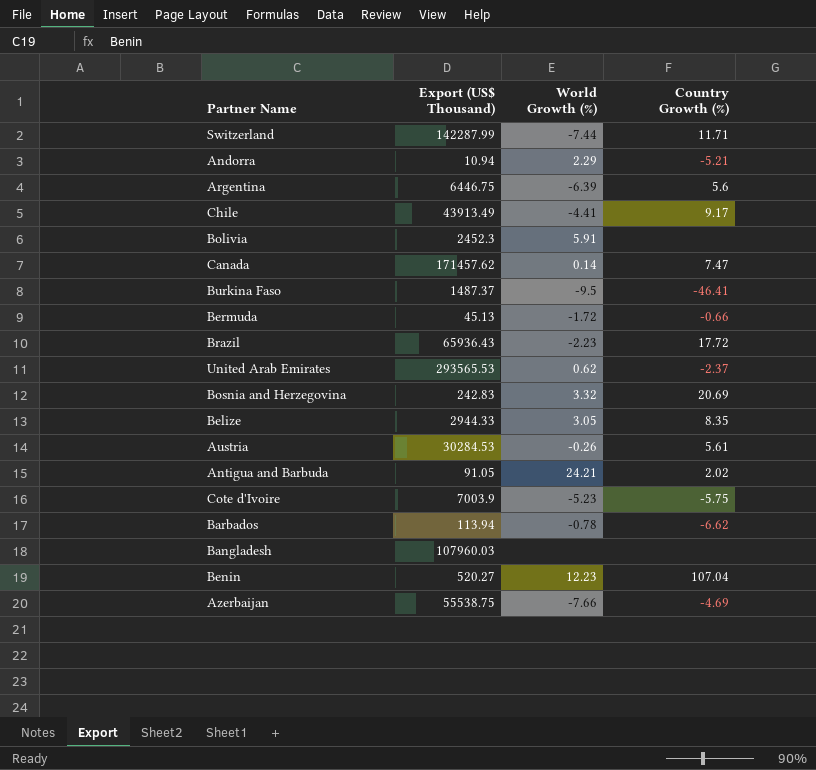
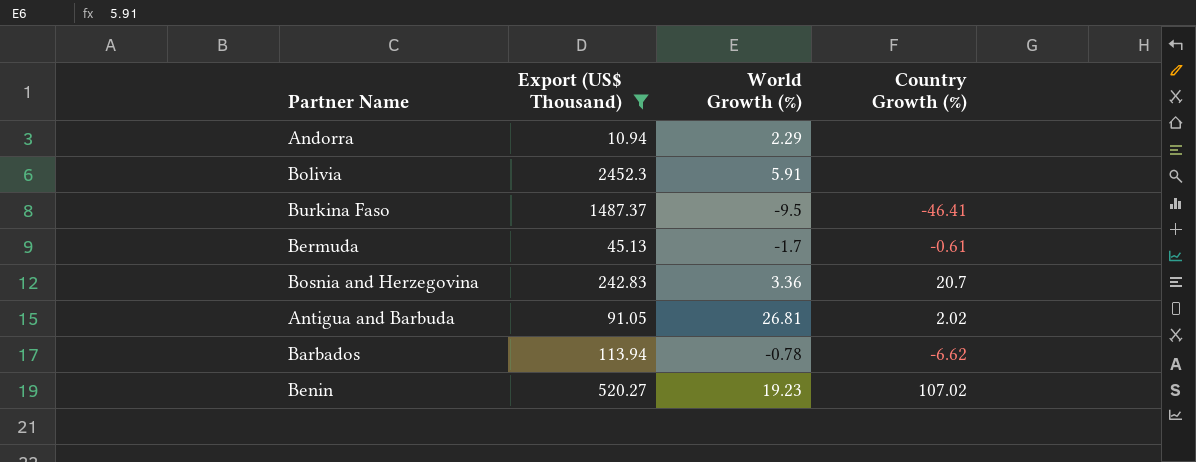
filter: none -> Export (US$ Thousand) <= 2452.3
Andorra | Country Growth (%): -5.21 -> none
Bermuda | World Growth (%): -1.72 -> -1.7
Bermuda | Country Growth (%): -0.66 -> -0.61
Bosnia and Herzegovina | World Growth (%): 3.32 -> 3.36
Bosnia and Herzegovina | Country Growth (%): 20.69 -> 20.7
Antigua and Barbuda | World Growth (%): 24.21 -> 26.81
Benin | World Growth (%): 12.23 -> 19.23
Benin | Country Growth (%): 107.04 -> 107.02

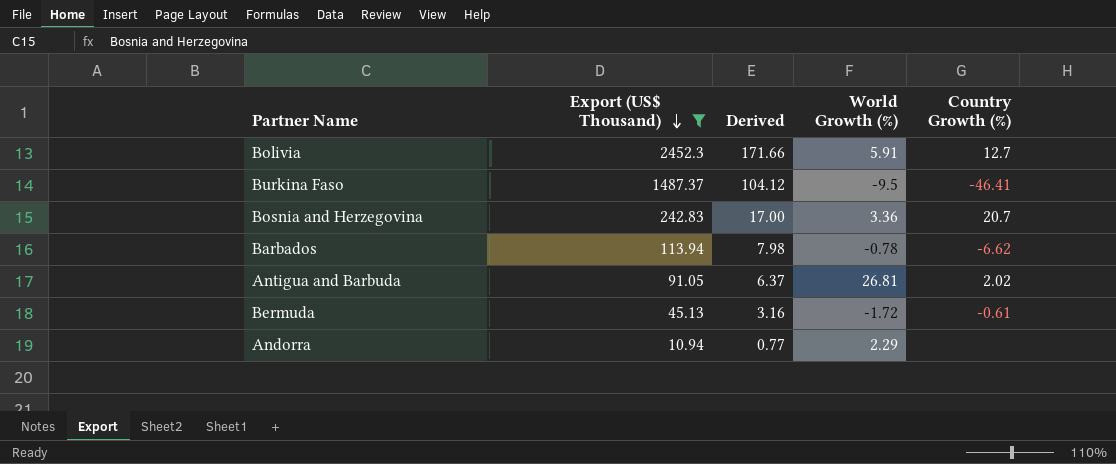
row order: none -> Export (US$ Thousand) descending
column Derived | formula: none -> [Export (US$ Thousand)] * 0.07
row Benin: 520.27 | 19.23 | 107.02 -> none
Bolivia | Country Growth (%): none -> 12.7
Bermuda | World Growth (%): -1.7 -> -1.72

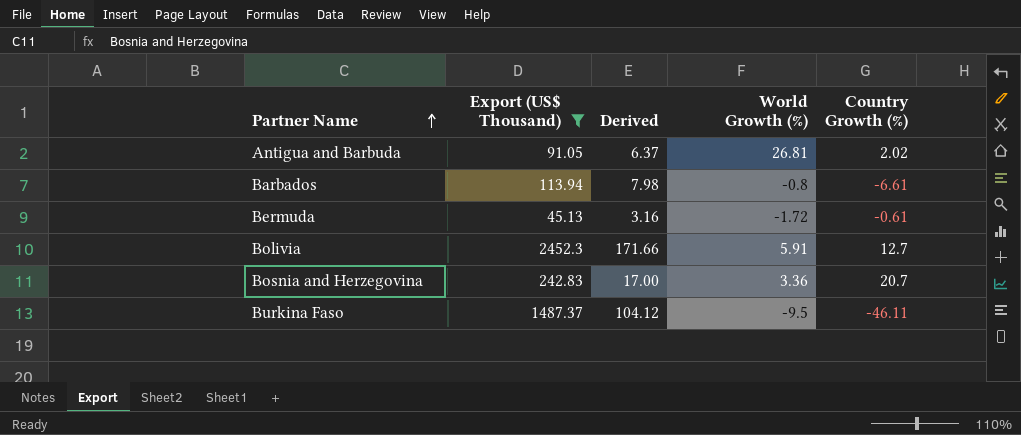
row order: Export (US$ Thousand) descending -> Partner Name ascending
row Andorra: 10.94 | 0.77 | 2.29 | none -> none
Barbados | World Growth (%): -0.78 -> -0.8
Barbados | Country Growth (%): -6.62 -> -6.61
Burkina Faso | Country Growth (%): -46.41 -> -46.11

